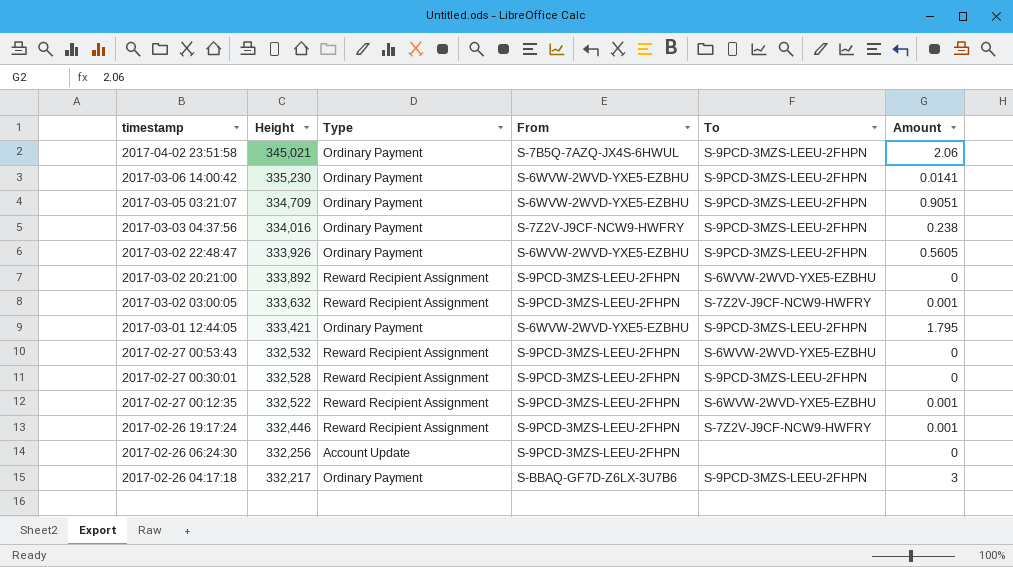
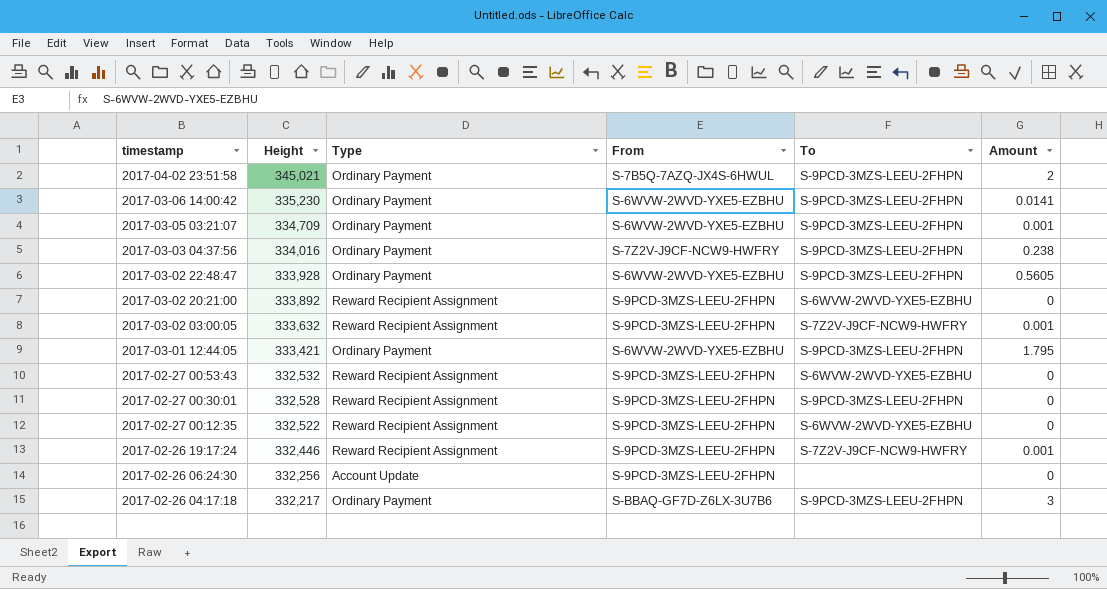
2017-04-02 23:51:58 | Amount: 2.06 -> 2
2017-03-05 03:21:07 | Amount: 0.9051 -> 0.001
2017-03-02 22:48:47 | Height: 333,926 -> 333,928
2017-02-27 00:12:35 | Amount: 0.001 -> 0

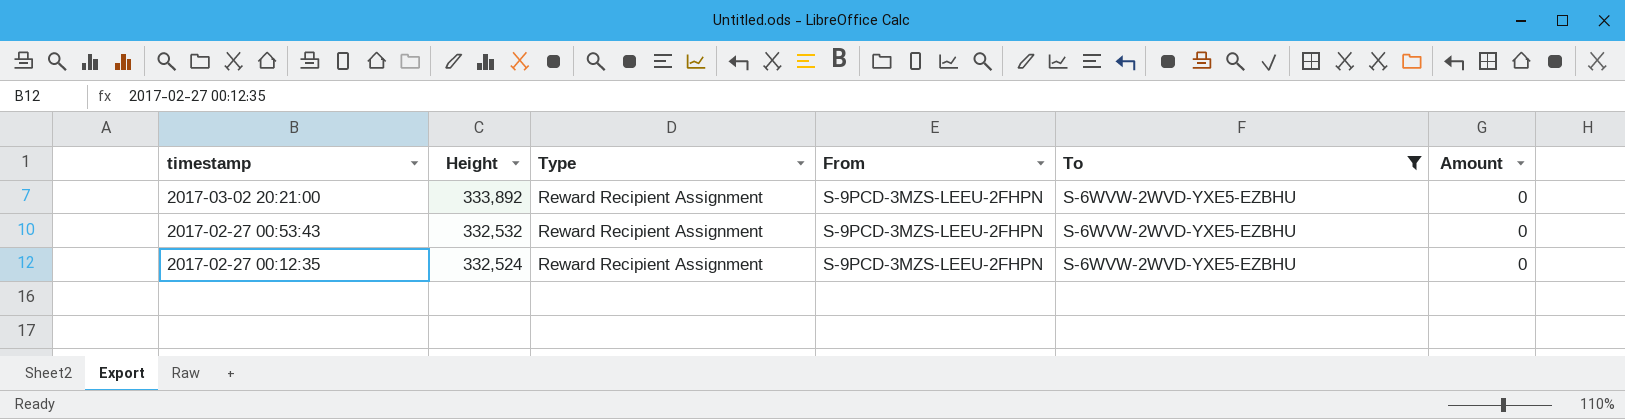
filter: none -> To = S-6WVW-2WVD-YXE5-EZBHU
2017-02-27 00:12:35 | Height: 332,522 -> 332,524

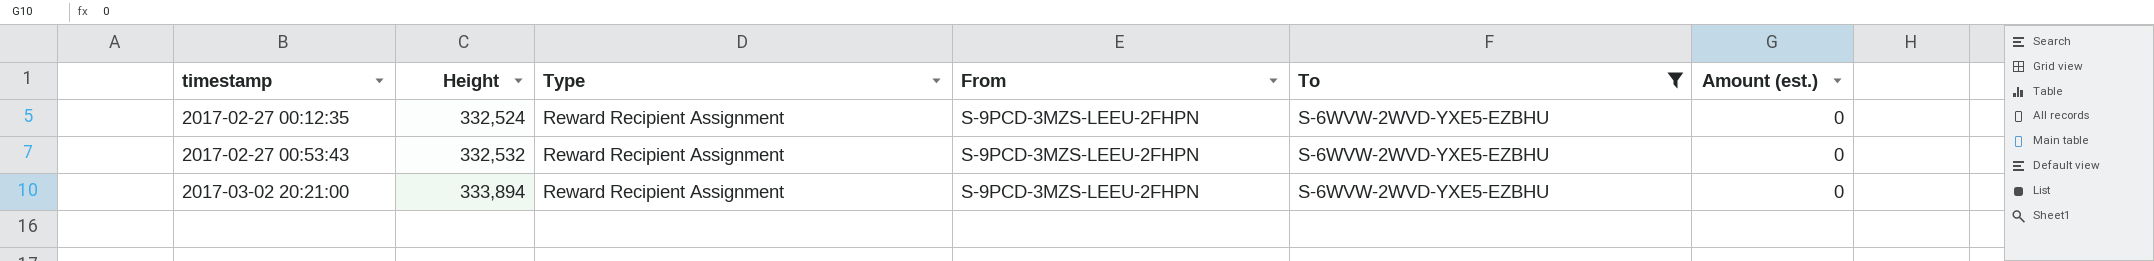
row order: timestamp descending -> timestamp ascending
column name: Amount -> Amount (est.)
2017-03-02 20:21:00 | Height: 333,892 -> 333,894

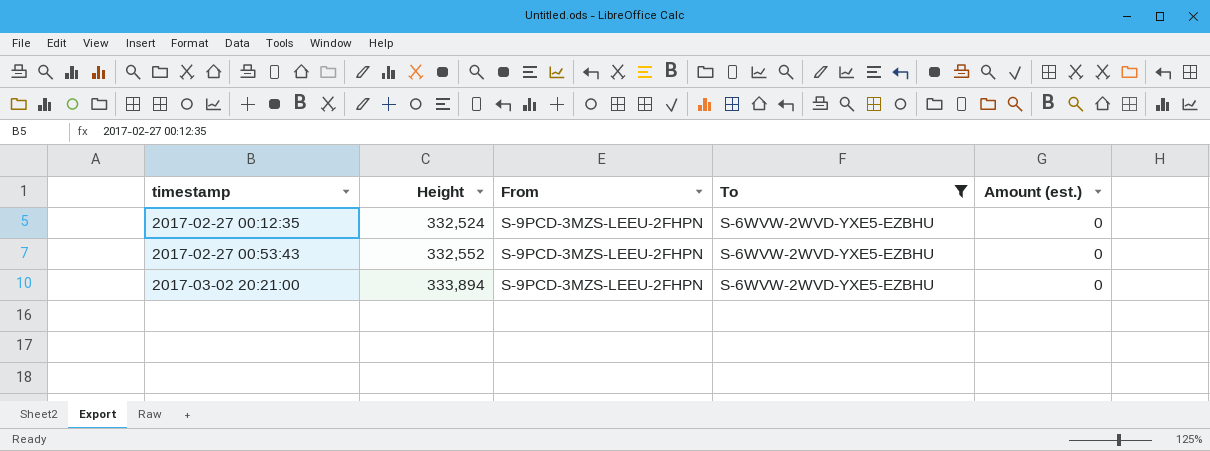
column Type | position: 3 -> none
2017-02-27 00:53:43 | Height: 332,532 -> 332,552

